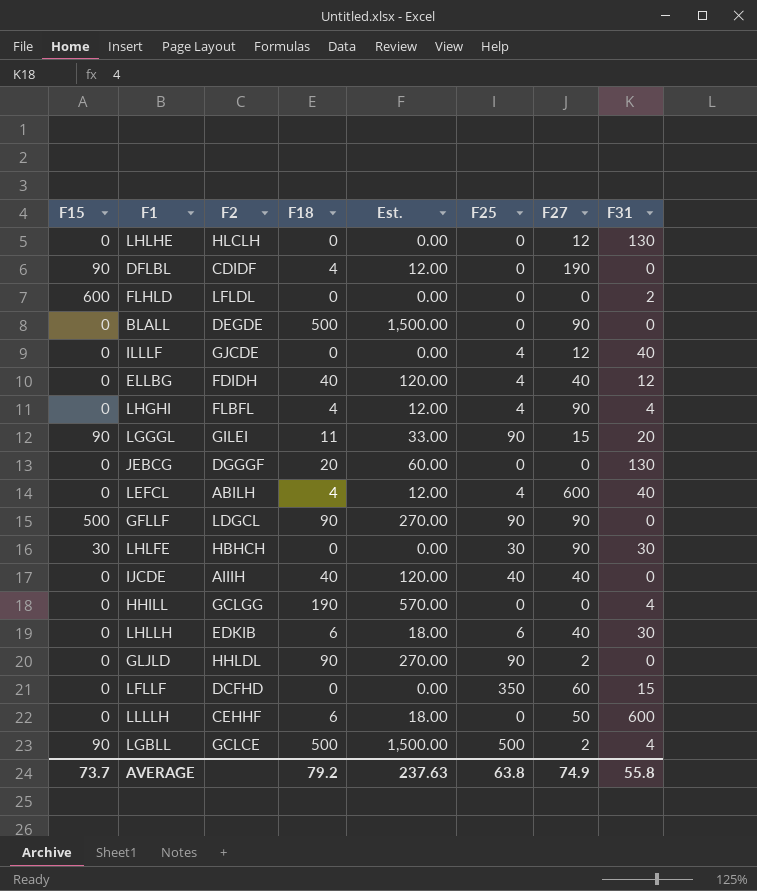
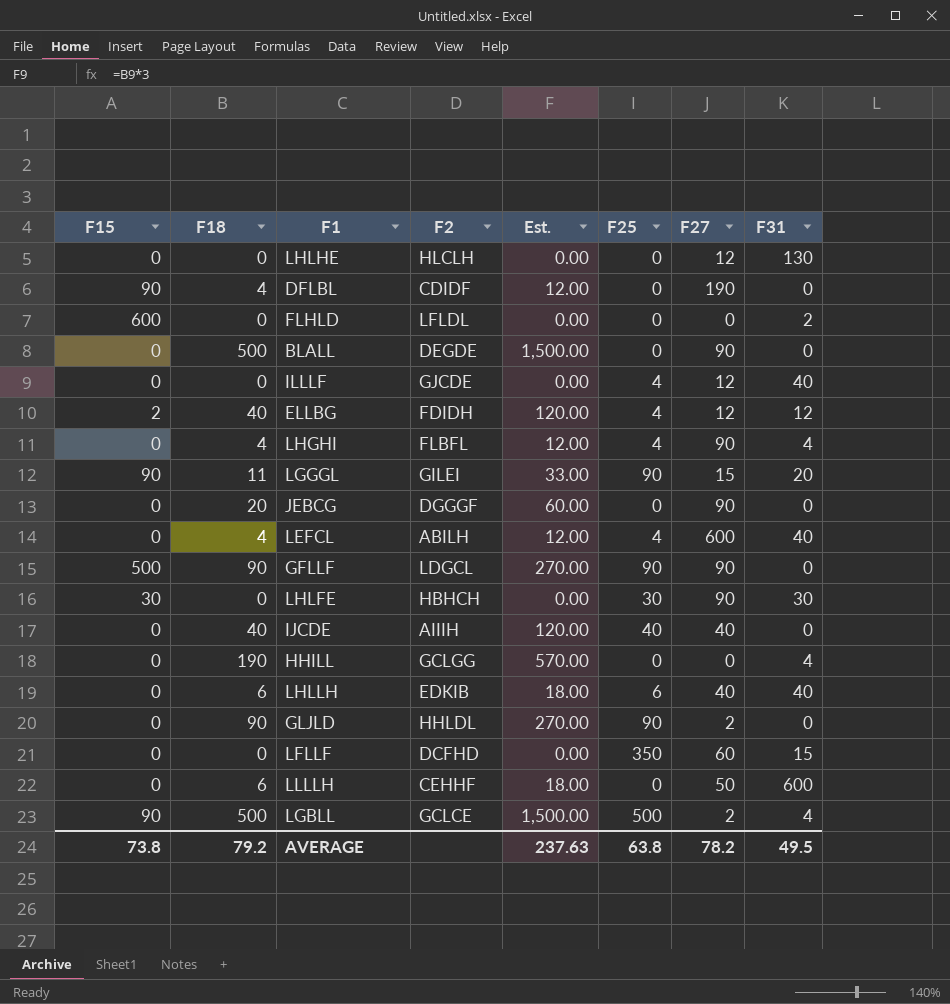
column F18 | position: 4 -> 2
ELLBG | F15: 0 -> 2
ELLBG | F27: 40 -> 12
JEBCG | F27: 0 -> 90
JEBCG | F31: 130 -> 0
LHLLH | F31: 30 -> 40
AVERAGE | F15: 73.7 -> 73.8
AVERAGE | F27: 74.9 -> 78.2
AVERAGE | F31: 55.8 -> 49.5

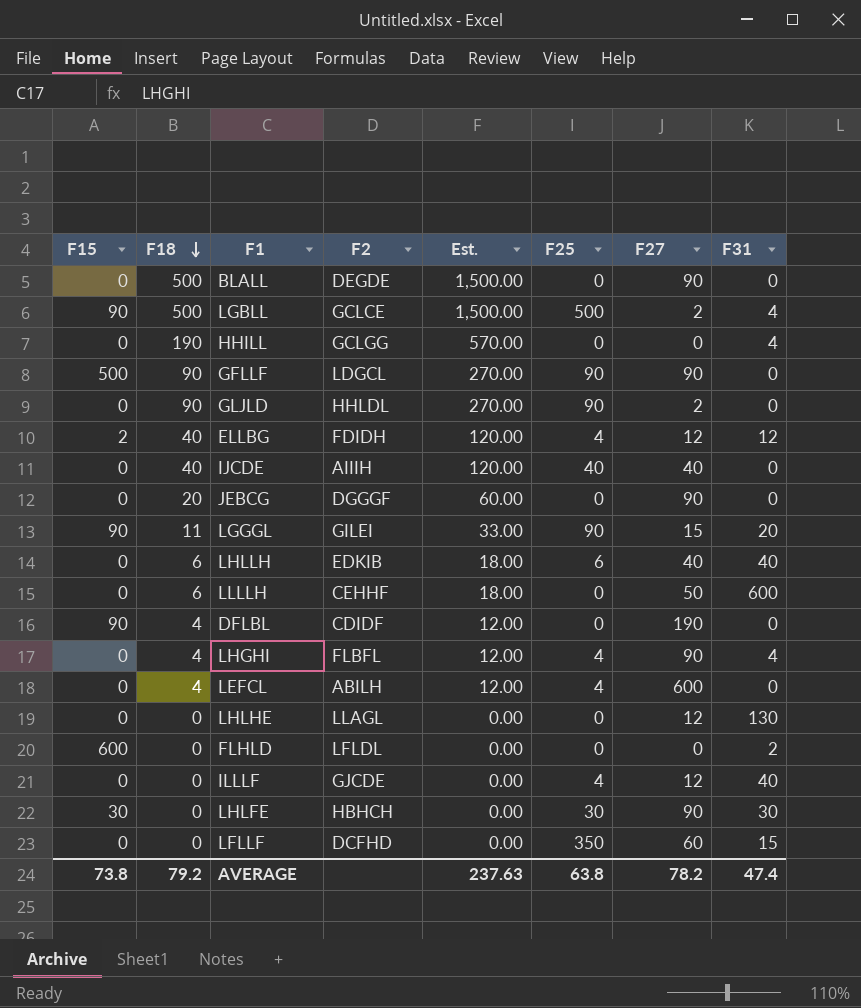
row order: none -> F18 descending
LEFCL | F31: 40 -> 0
LHLHE | F2: HLCLH -> LLAGL
AVERAGE | F31: 49.5 -> 47.4

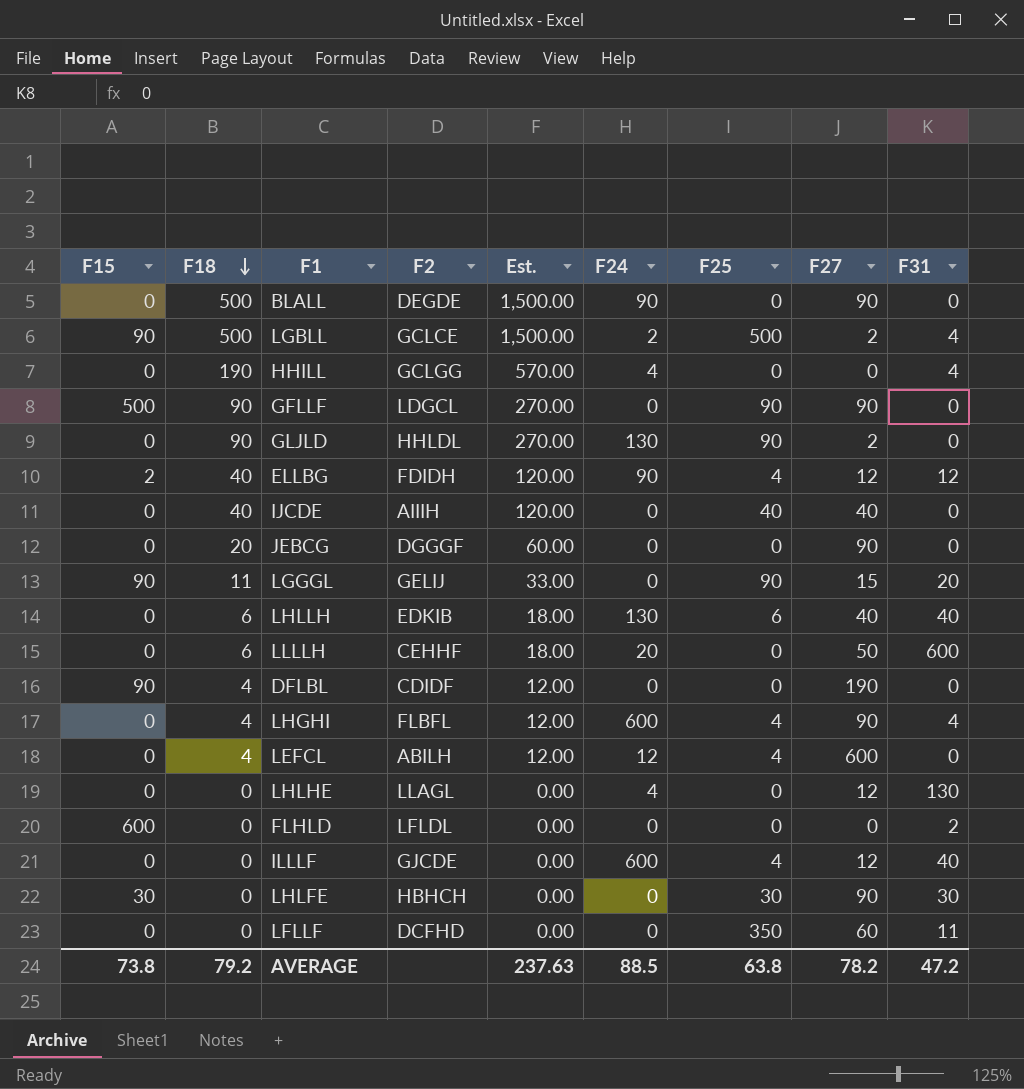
column F24 | position: none -> 6
LGGGL | F2: GILEI -> GELIJ
LFLLF | F31: 15 -> 11
AVERAGE | F31: 47.4 -> 47.2

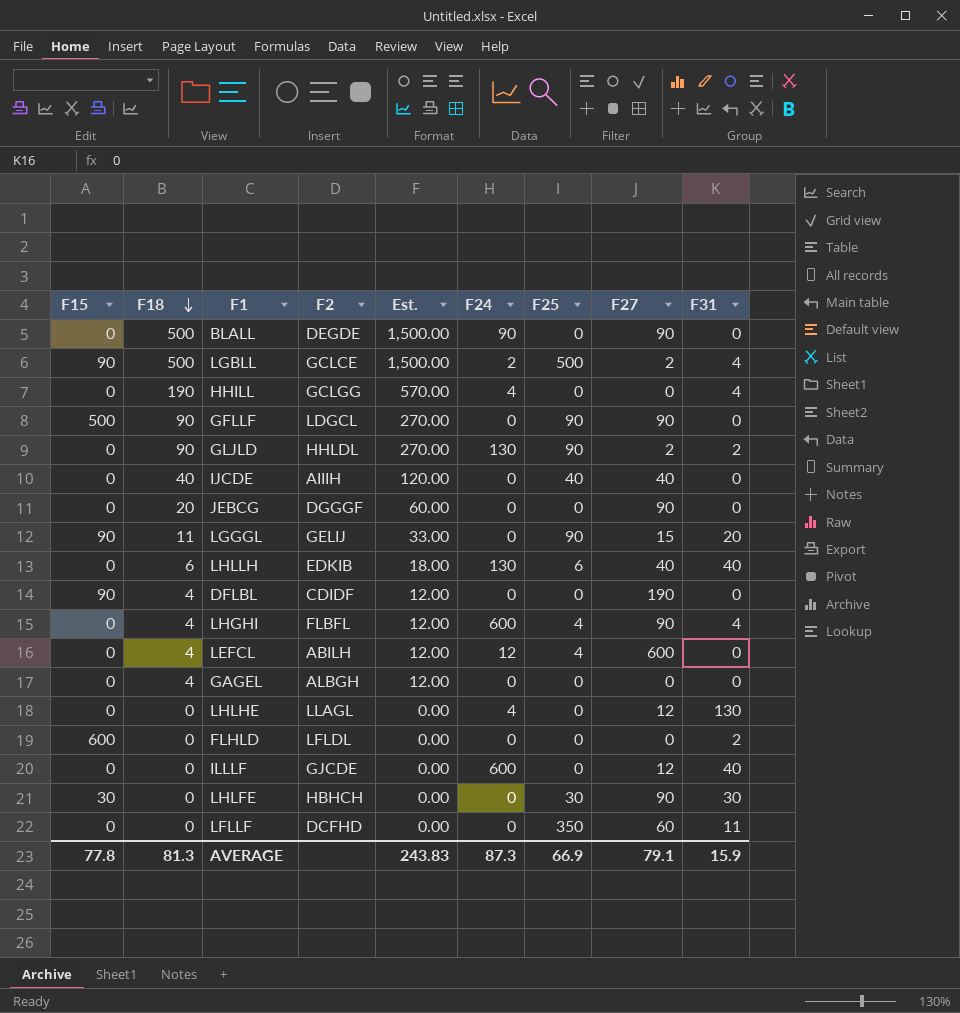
row ELLBG: 2 | 40 | FDIDH | 120.00 | 90 | 4 | 12 | 12 -> none
row LLLLH: 0 | 6 | CEHHF | 18.00 | 20 | 0 | 50 | 600 -> none
GLJLD | F31: 0 -> 2
row GAGEL: none -> 0 | 4 | ALBGH | 12.00 | 0 | 0 | 0 | 0
ILLLF | F25: 4 -> 0
AVERAGE | F15: 73.8 -> 77.8
AVERAGE | F18: 79.2 -> 81.3
AVERAGE | Est.: 237.63 -> 243.83
AVERAGE | F24: 88.5 -> 87.3
AVERAGE | F25: 63.8 -> 66.9
AVERAGE | F27: 78.2 -> 79.1
AVERAGE | F31: 47.2 -> 15.9

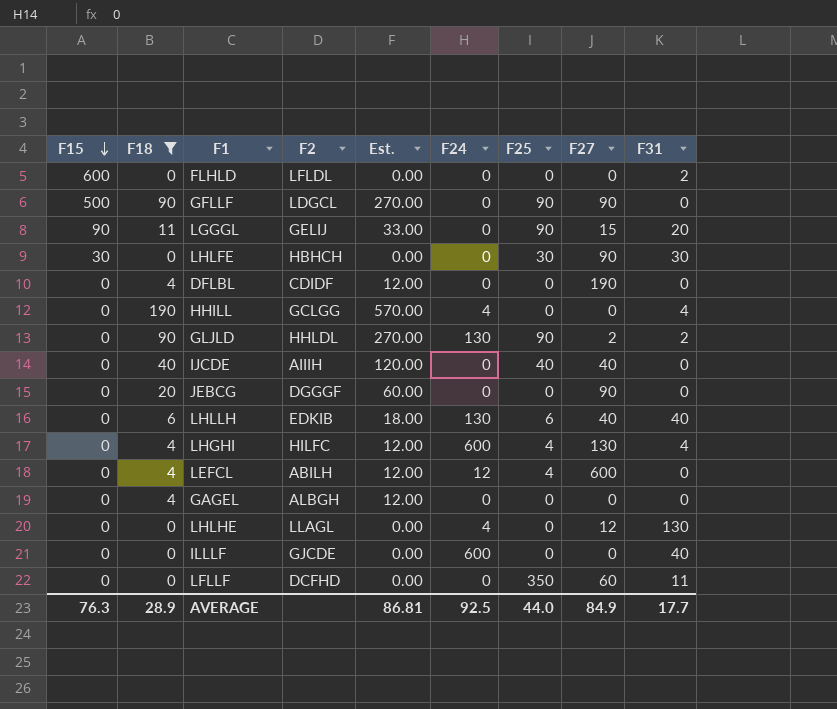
filter: none -> F18 != 500
row order: F18 descending -> F15 descending
DFLBL | F15: 90 -> 0
LHGHI | F2: FLBFL -> HILFC
LHGHI | F27: 90 -> 130
ILLLF | F27: 12 -> 0
AVERAGE | F15: 77.8 -> 76.3
AVERAGE | F18: 81.3 -> 28.9
AVERAGE | Est.: 243.83 -> 86.81
AVERAGE | F24: 87.3 -> 92.5
AVERAGE | F25: 66.9 -> 44.0
AVERAGE | F27: 79.1 -> 84.9
AVERAGE | F31: 15.9 -> 17.7

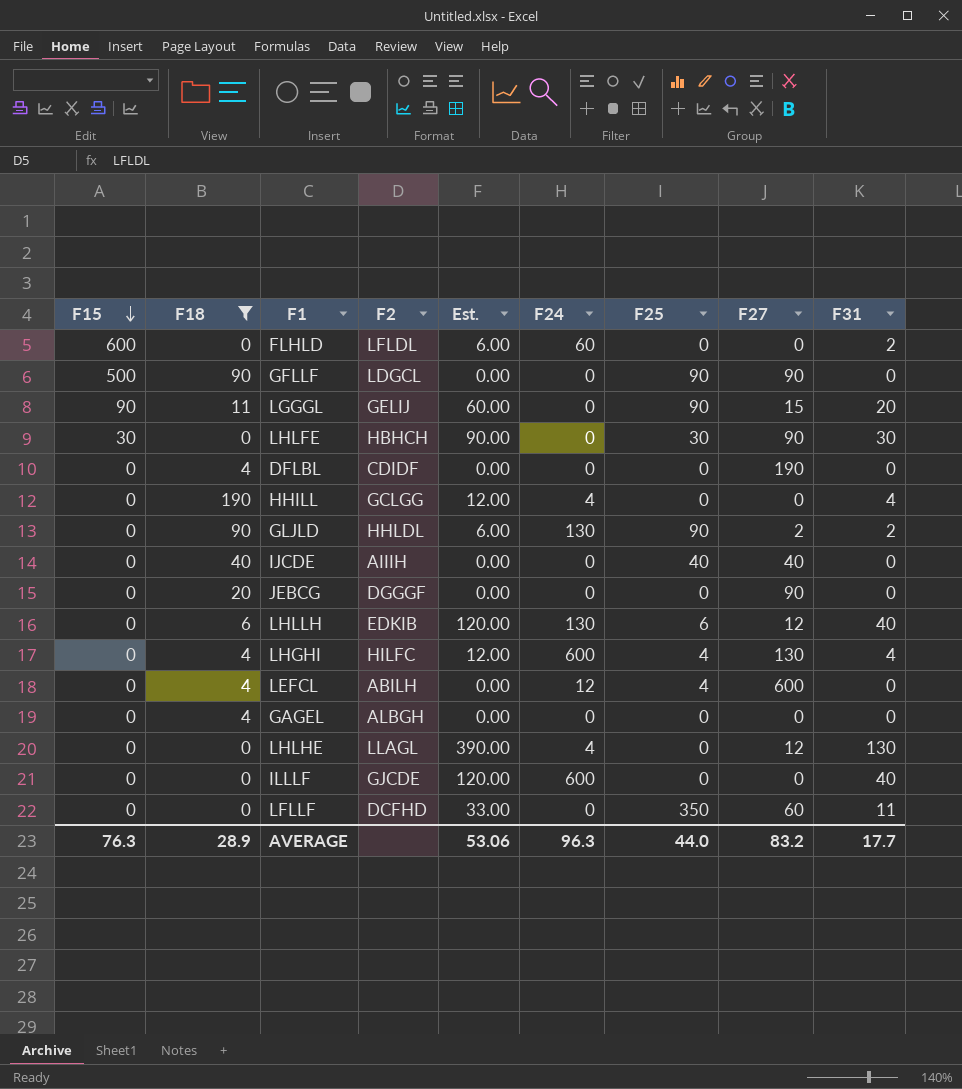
column Est. | formula: [F18] * 3 -> [F31] * 3
FLHLD | F24: 0 -> 60
LHLLH | F27: 40 -> 12
AVERAGE | Est.: 86.81 -> 53.06
AVERAGE | F24: 92.5 -> 96.3
AVERAGE | F27: 84.9 -> 83.2

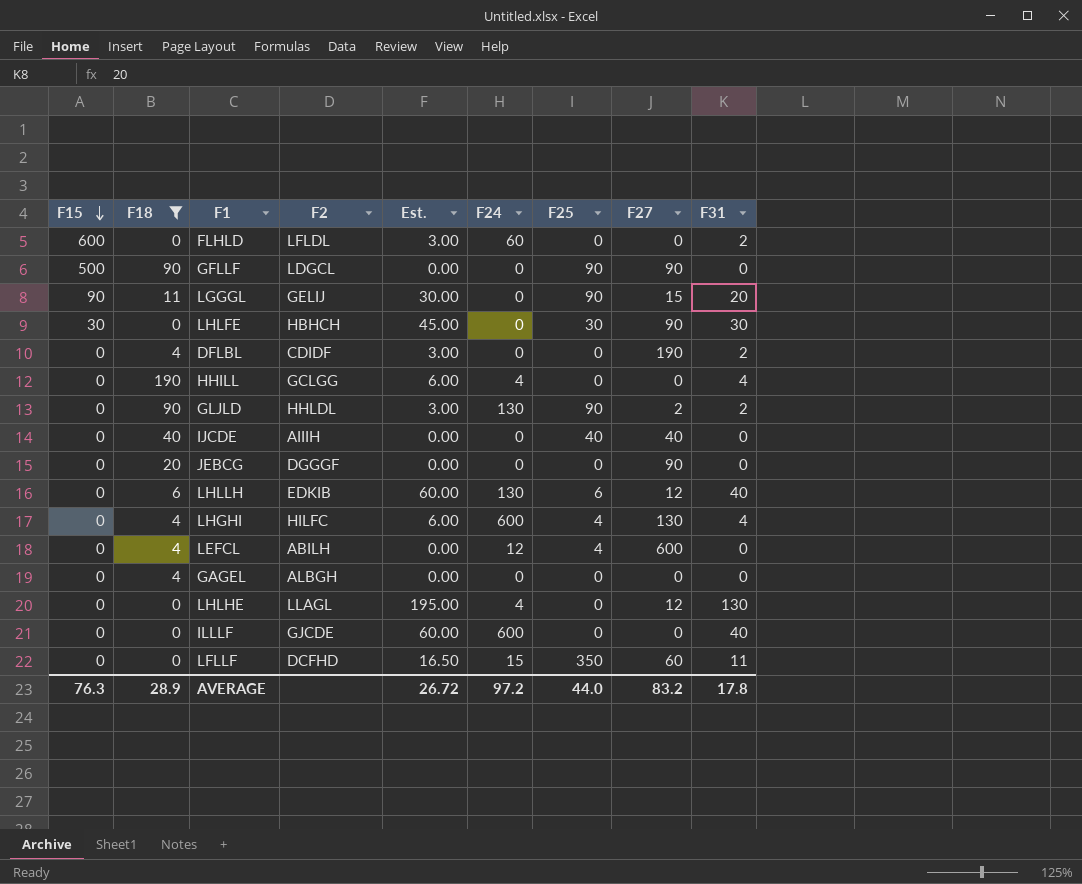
column Est. | formula: [F31] * 3 -> [F31] * 1.5
DFLBL | F31: 0 -> 2
LFLLF | F24: 0 -> 15
AVERAGE | Est.: 53.06 -> 26.72
AVERAGE | F24: 96.3 -> 97.2
AVERAGE | F31: 17.7 -> 17.8

